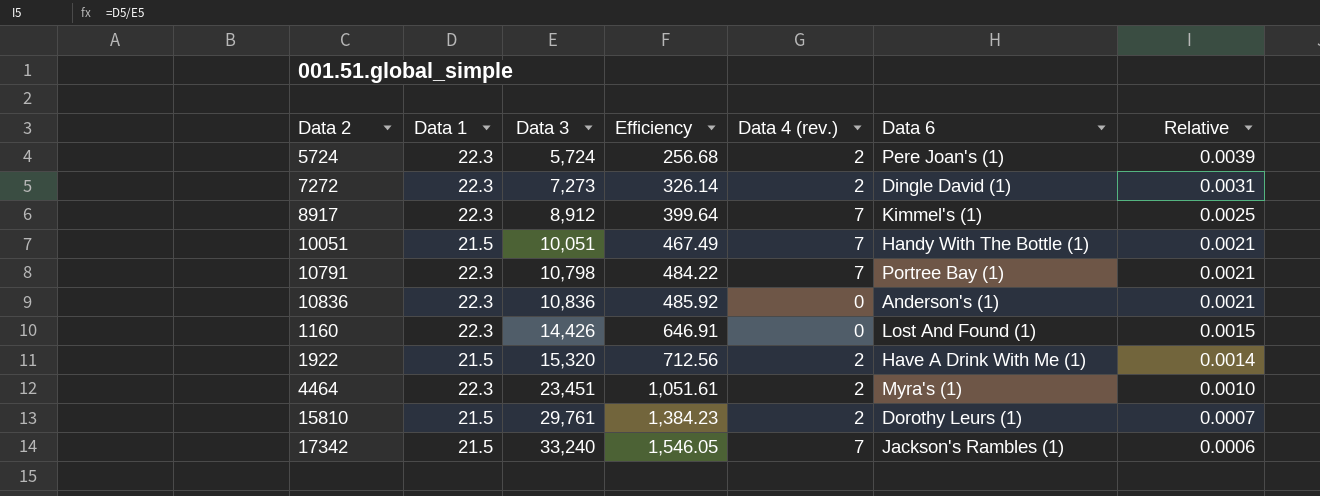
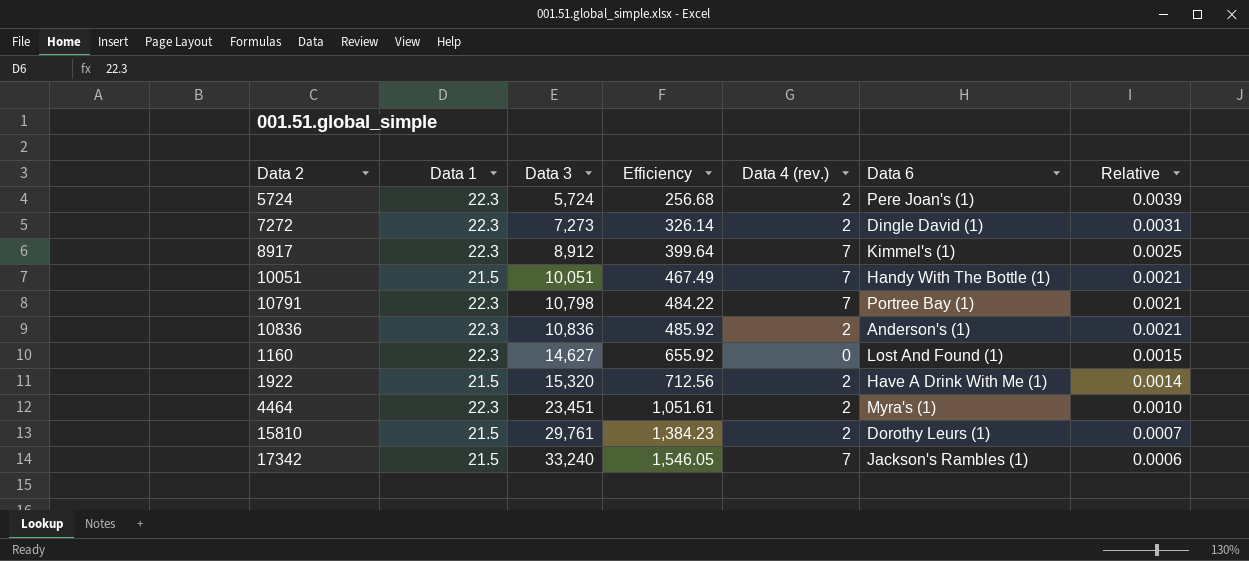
10836 | Data 4 (rev.): 0 -> 2
1160 | Data 3: 14,426 -> 14,627
1160 | Efficiency: 646.91 -> 655.92

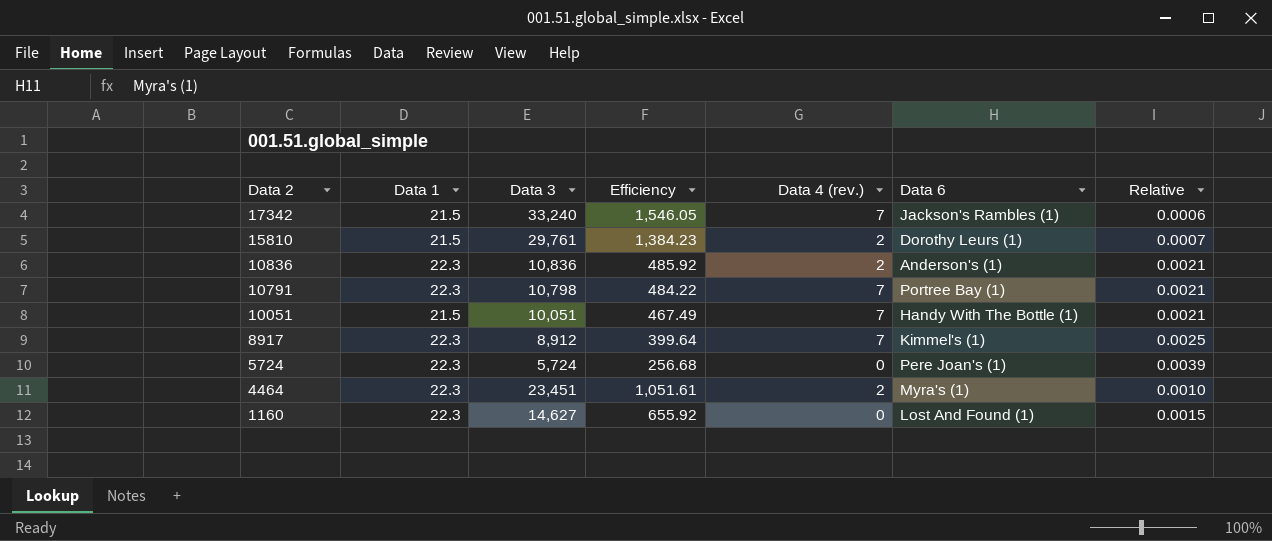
row order: Data 3 ascending -> Data 2 descending
row 7272: 22.3 | 7,273 | 326.14 | 2 | Dingle David (1) | 0.0031 -> none
row 1922: 21.5 | 15,320 | 712.56 | 2 | Have A Drink With Me (1) | 0.0014 -> none
5724 | Data 4 (rev.): 2 -> 0

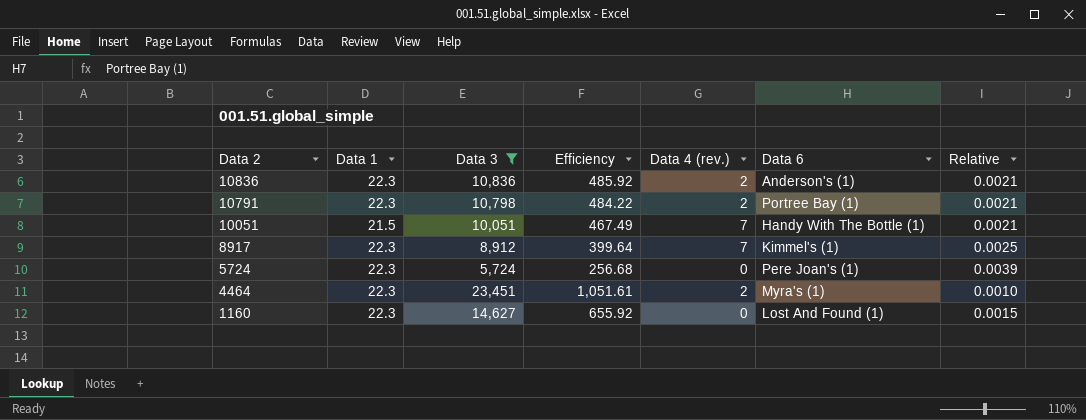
filter: none -> Data 3 <= 23,451
10791 | Data 4 (rev.): 7 -> 2

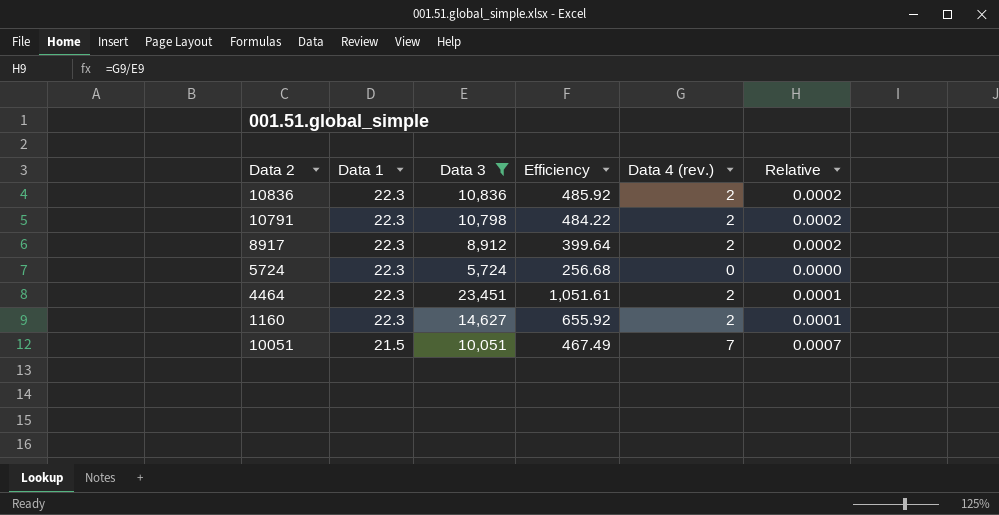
row order: Data 2 descending -> Data 1 descending
column Data 6 | position: 6 -> none
column Relative | formula: [Data 1] / [Data 3] -> [Data 4 (rev.)] / [Data 3]
8917 | Data 4 (rev.): 7 -> 2
1160 | Data 4 (rev.): 0 -> 2

